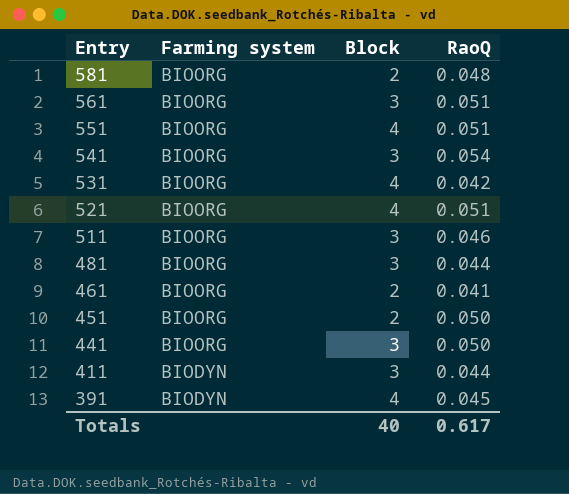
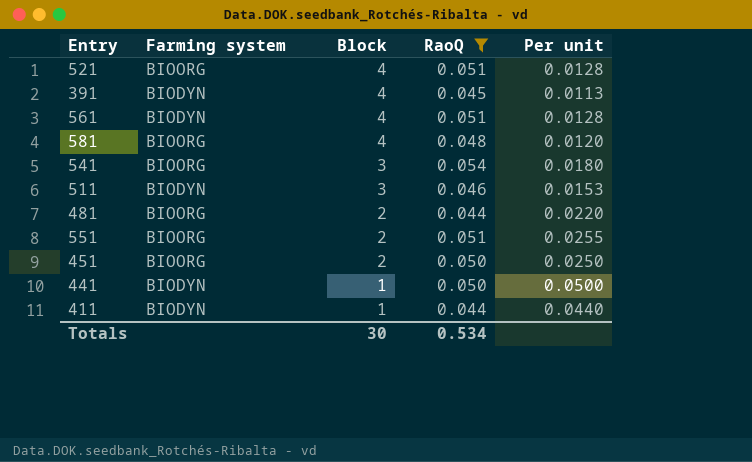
filter: none -> RaoQ >= 0.044
row order: Entry descending -> Block descending
column Per unit | formula: none -> [RaoQ] / [Block]
561 | Farming system: BIOORG -> BIODYN
561 | Block: 3 -> 4
581 | Block: 2 -> 4
511 | Farming system: BIOORG -> BIODYN
481 | Block: 3 -> 2
551 | Block: 4 -> 2
441 | Farming system: BIOORG -> BIODYN
441 | Block: 3 -> 1
411 | Block: 3 -> 1
Totals | Block: 40 -> 30
Totals | RaoQ: 0.617 -> 0.534

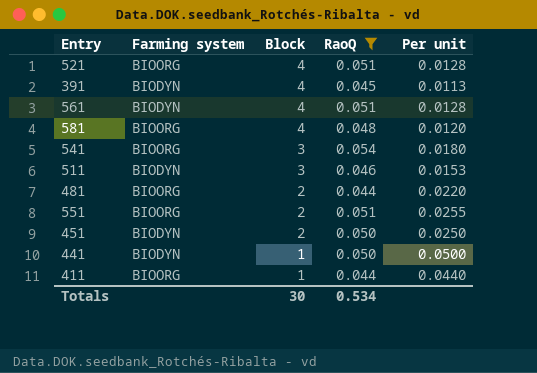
451 | Farming system: BIOORG -> BIODYN
411 | Farming system: BIODYN -> BIOORG

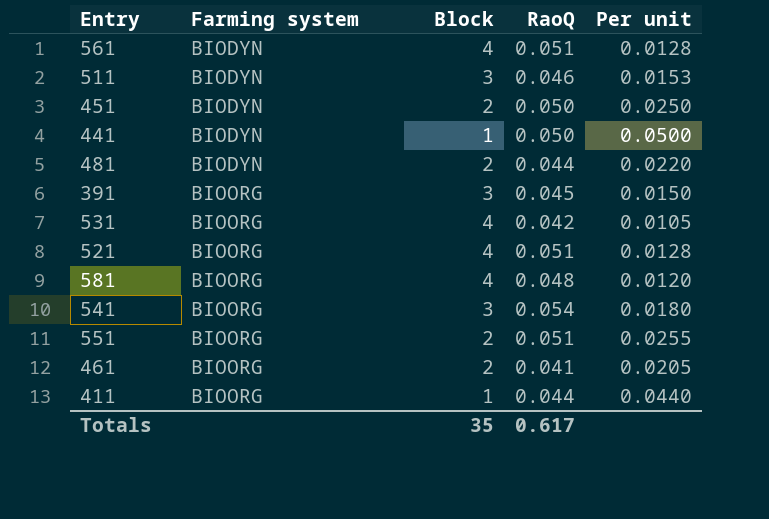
filter: RaoQ >= 0.044 -> none
row order: Block descending -> Farming system ascending
481 | Farming system: BIOORG -> BIODYN
391 | Farming system: BIODYN -> BIOORG
391 | Block: 4 -> 3
391 | Per unit: 0.0113 -> 0.0150
Totals | Block: 30 -> 35
Totals | RaoQ: 0.534 -> 0.617

